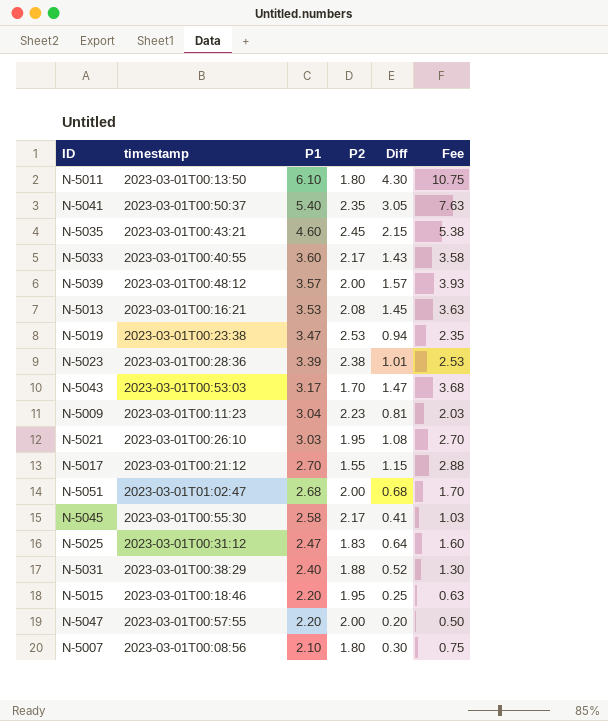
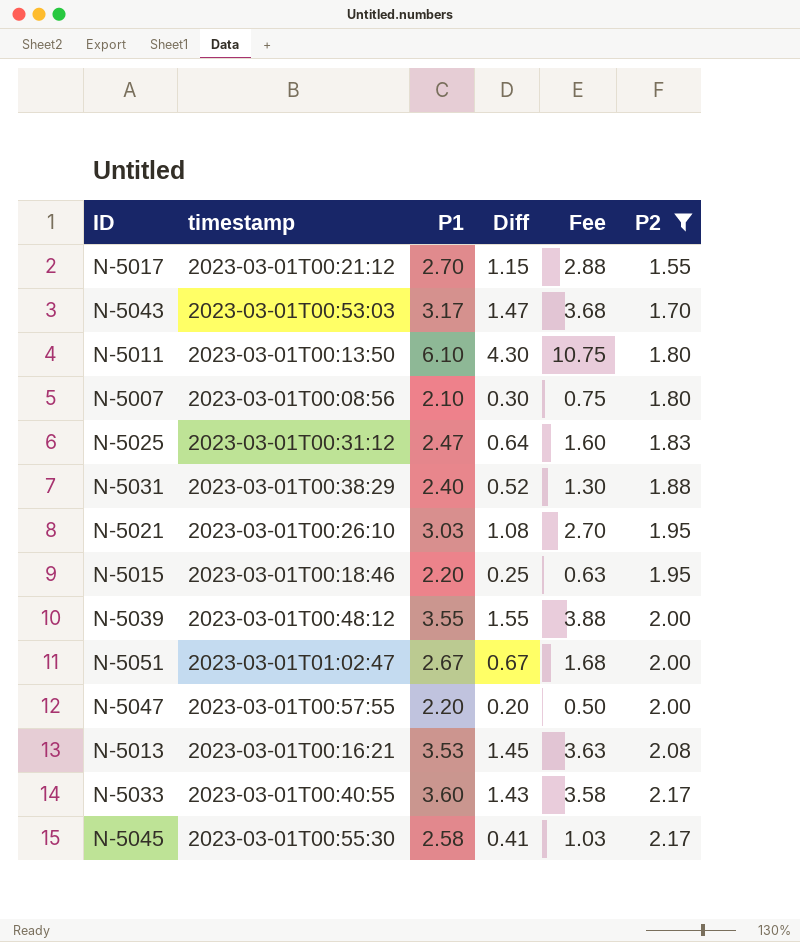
filter: none -> P2 <= 2.17
row order: P1 descending -> P2 ascending
column P2 | position: 4 -> 6
N-5039 | P1: 3.57 -> 3.55
N-5039 | Diff: 1.57 -> 1.55
N-5039 | Fee: 3.93 -> 3.88
N-5051 | P1: 2.68 -> 2.67
N-5051 | Diff: 0.68 -> 0.67
N-5051 | Fee: 1.70 -> 1.68

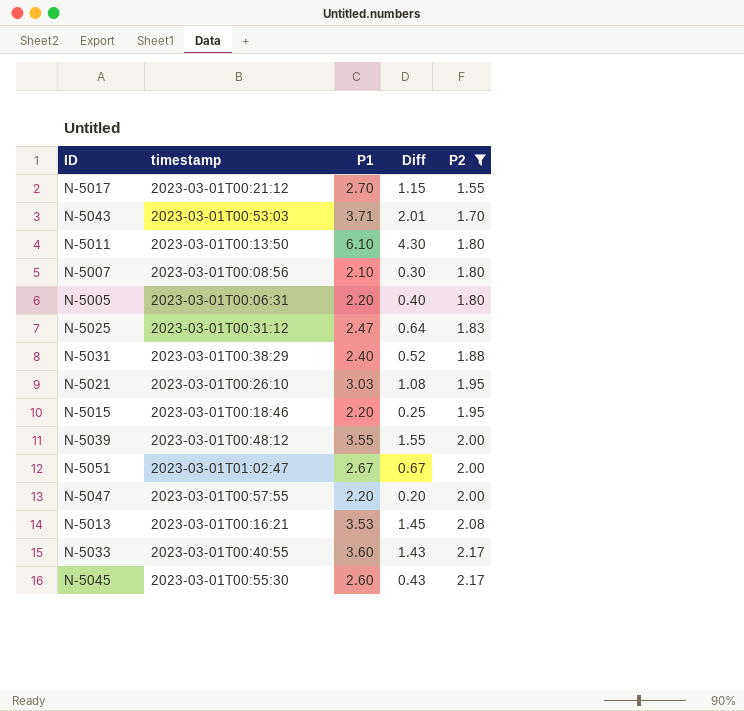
column Fee | formula: [Diff] * 2.5 -> none
N-5043 | P1: 3.17 -> 3.71
N-5043 | Diff: 1.47 -> 2.01
row N-5005: none -> 2023-03-01T00:06:31 | 2.20 | 0.40 | 1.80
N-5045 | P1: 2.58 -> 2.60
N-5045 | Diff: 0.41 -> 0.43

